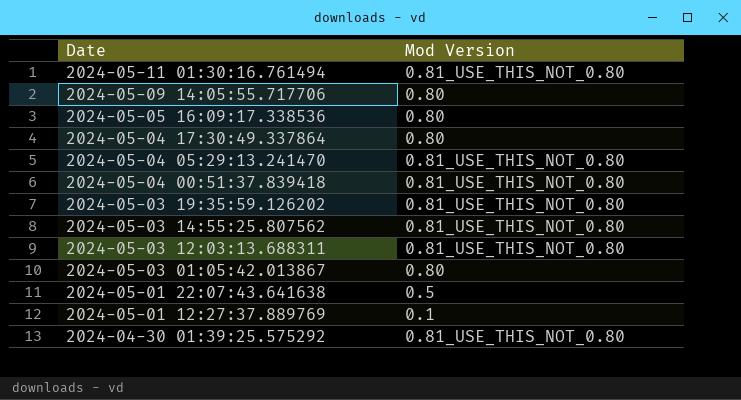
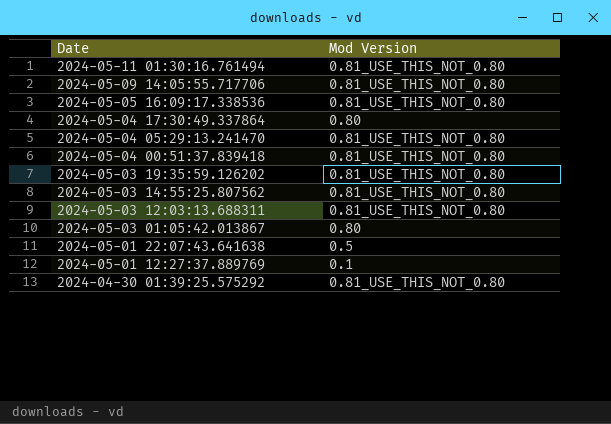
2024-05-09 14:05:55.717706 | Mod Version: 0.80 -> 0.81_USE_THIS_NOT_0.80
2024-05-05 16:09:17.338536 | Mod Version: 0.80 -> 0.81_USE_THIS_NOT_0.80

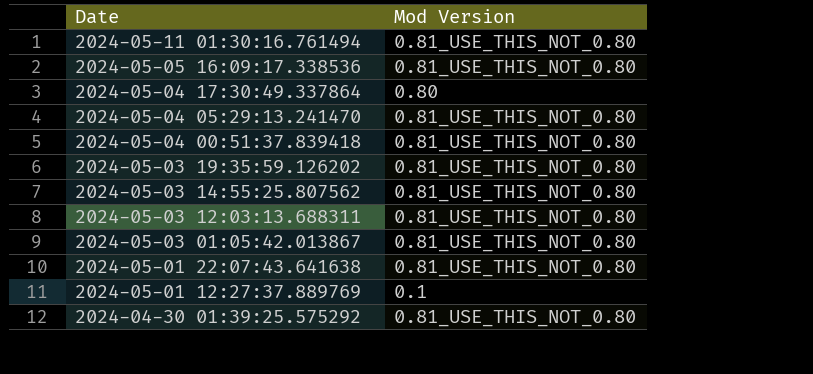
row 2024-05-09 14:05:55.717706: 0.81_USE_THIS_NOT_0.80 -> none
2024-05-03 01:05:42.013867 | Mod Version: 0.80 -> 0.81_USE_THIS_NOT_0.80
2024-05-01 22:07:43.641638 | Mod Version: 0.5 -> 0.81_USE_THIS_NOT_0.80

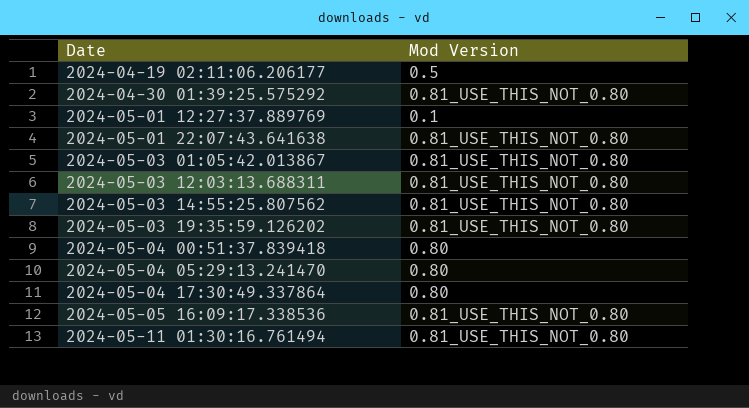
row order: Date descending -> Date ascending
row 2024-04-19 02:11:06.206177: none -> 0.5
2024-05-04 00:51:37.839418 | Mod Version: 0.81_USE_THIS_NOT_0.80 -> 0.80
2024-05-04 05:29:13.241470 | Mod Version: 0.81_USE_THIS_NOT_0.80 -> 0.80

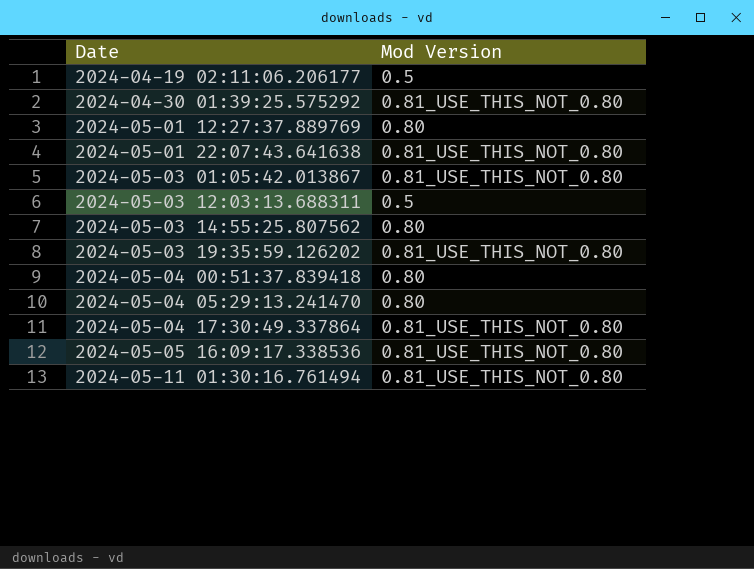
2024-05-01 12:27:37.889769 | Mod Version: 0.1 -> 0.80
2024-05-03 12:03:13.688311 | Mod Version: 0.81_USE_THIS_NOT_0.80 -> 0.5
2024-05-03 14:55:25.807562 | Mod Version: 0.81_USE_THIS_NOT_0.80 -> 0.80
2024-05-04 17:30:49.337864 | Mod Version: 0.80 -> 0.81_USE_THIS_NOT_0.80

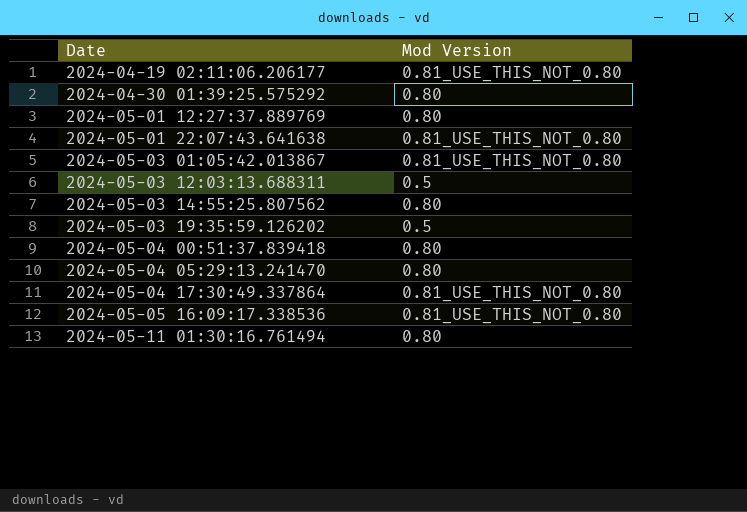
2024-04-19 02:11:06.206177 | Mod Version: 0.5 -> 0.81_USE_THIS_NOT_0.80
2024-04-30 01:39:25.575292 | Mod Version: 0.81_USE_THIS_NOT_0.80 -> 0.80
2024-05-03 19:35:59.126202 | Mod Version: 0.81_USE_THIS_NOT_0.80 -> 0.5
2024-05-11 01:30:16.761494 | Mod Version: 0.81_USE_THIS_NOT_0.80 -> 0.80

